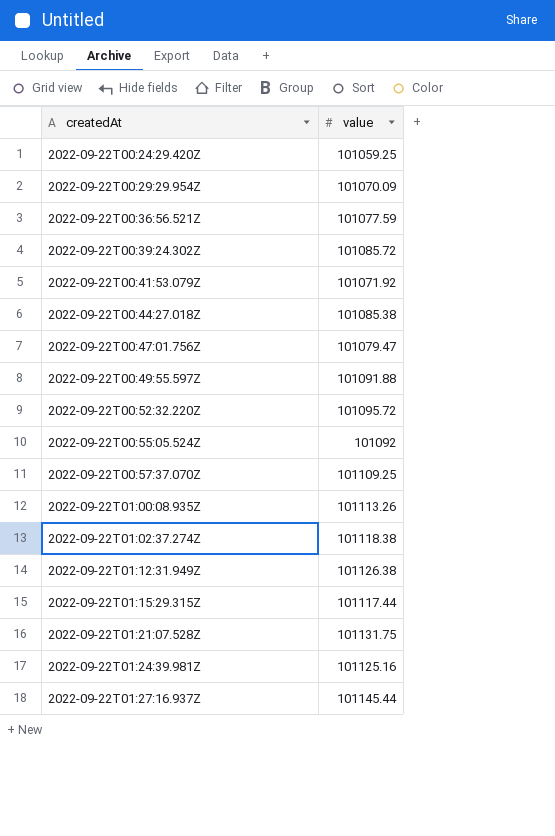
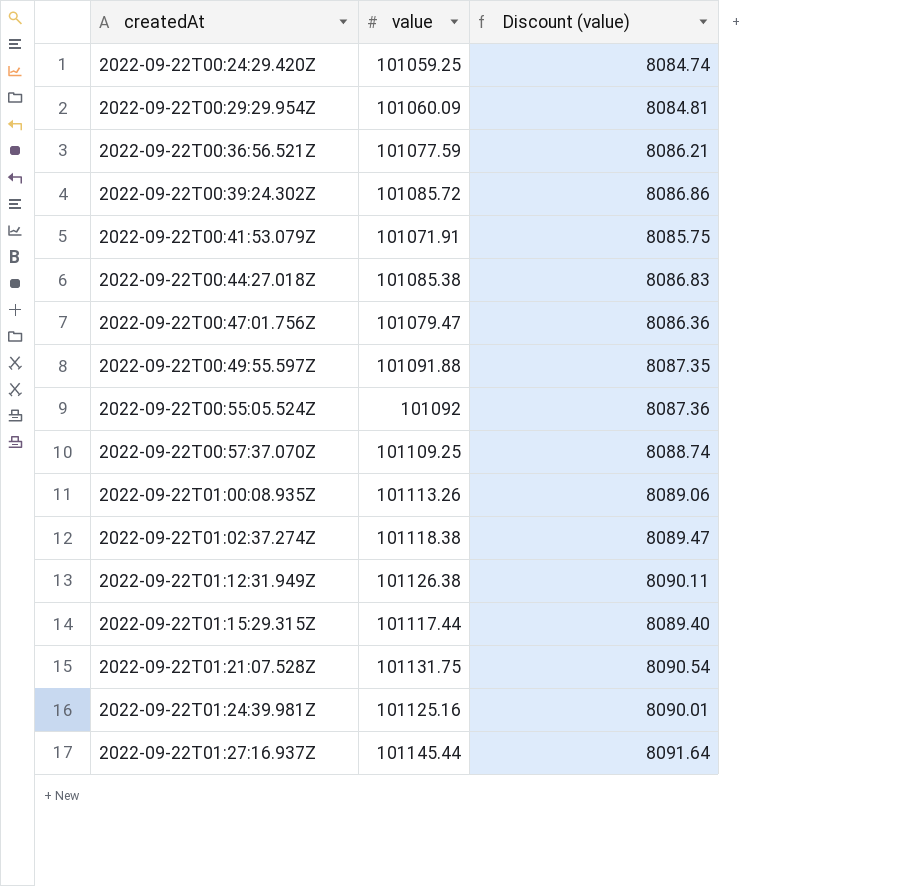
column Discount (value) | formula: none -> [value] * 0.08
row 2022-09-22T00:52:32.220Z: 101095.72 -> none
2022-09-22T00:29:29.954Z | value: 101070.09 -> 101060.09
2022-09-22T00:41:53.079Z | value: 101071.92 -> 101071.91

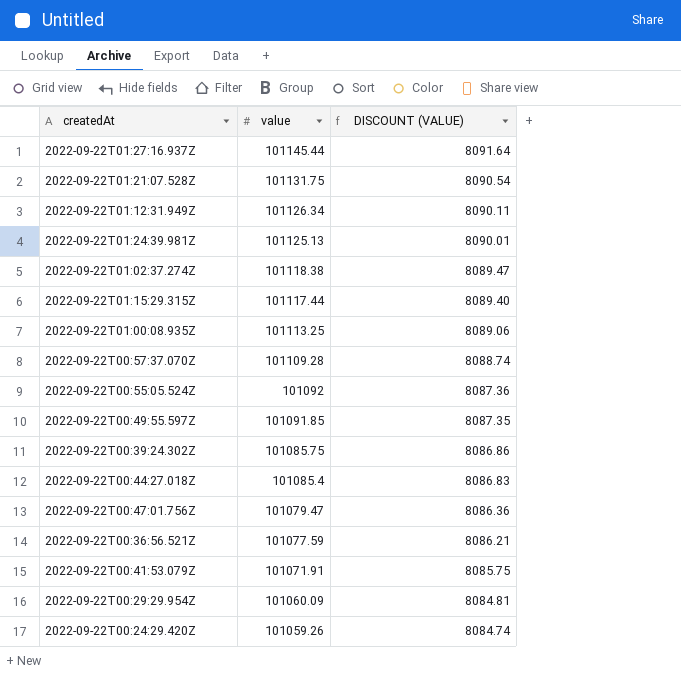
row order: createdAt ascending -> value descending
column name: Discount (value) -> DISCOUNT (VALUE)
2022-09-22T01:12:31.949Z | value: 101126.38 -> 101126.34
2022-09-22T01:24:39.981Z | value: 101125.16 -> 101125.13
2022-09-22T01:00:08.935Z | value: 101113.26 -> 101113.25
2022-09-22T00:57:37.070Z | value: 101109.25 -> 101109.28
2022-09-22T00:49:55.597Z | value: 101091.88 -> 101091.85
2022-09-22T00:39:24.302Z | value: 101085.72 -> 101085.75
2022-09-22T00:44:27.018Z | value: 101085.38 -> 101085.4
2022-09-22T00:24:29.420Z | value: 101059.25 -> 101059.26

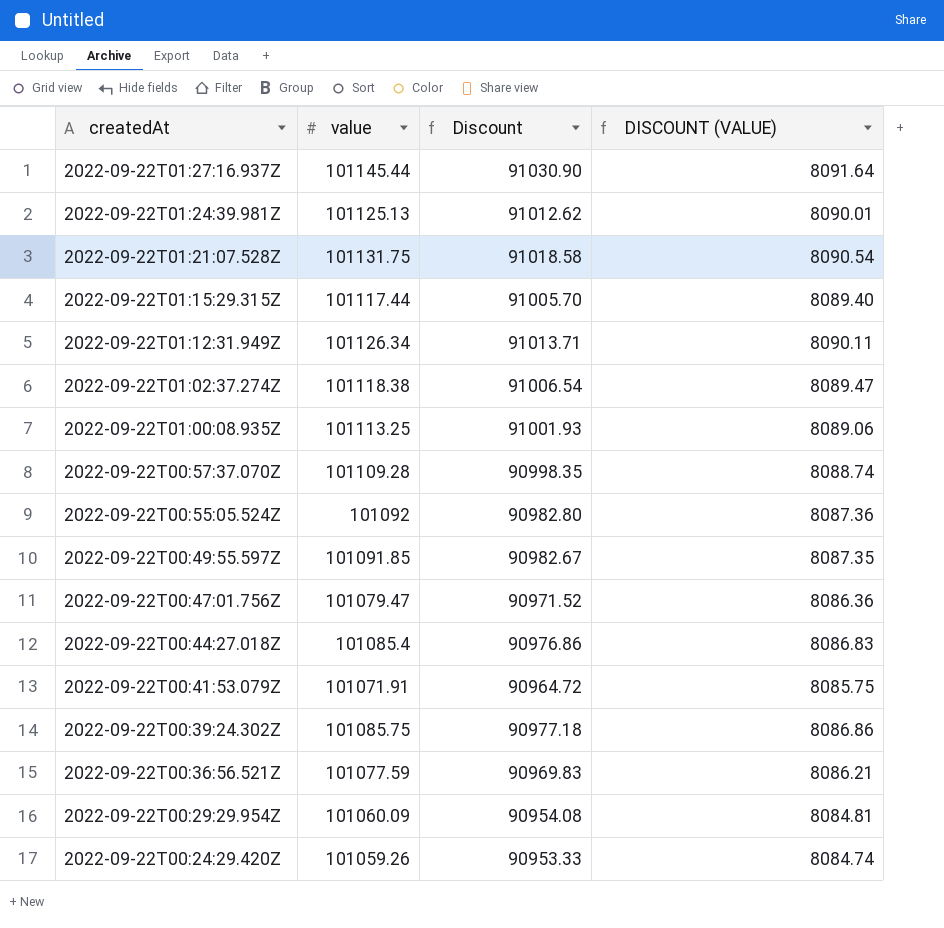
row order: value descending -> createdAt descending
column Discount | formula: none -> [value] * 0.9

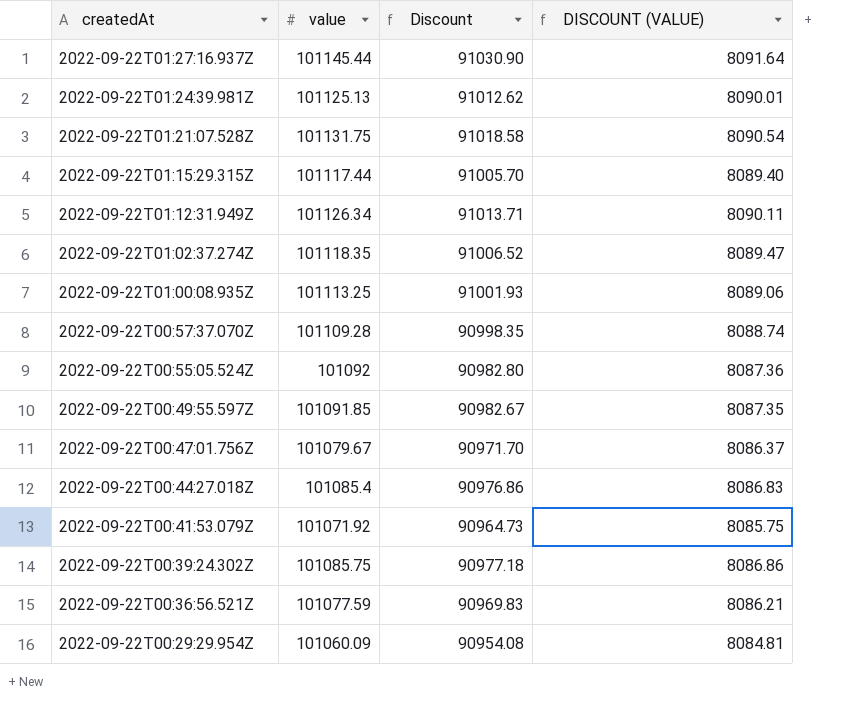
row 2022-09-22T00:24:29.420Z: 101059.26 | 90953.33 | 8084.74 -> none
2022-09-22T01:02:37.274Z | value: 101118.38 -> 101118.35
2022-09-22T01:02:37.274Z | Discount: 91006.54 -> 91006.52
2022-09-22T00:47:01.756Z | value: 101079.47 -> 101079.67
2022-09-22T00:47:01.756Z | Discount: 90971.52 -> 90971.70
2022-09-22T00:47:01.756Z | DISCOUNT (VALUE): 8086.36 -> 8086.37
2022-09-22T00:41:53.079Z | value: 101071.91 -> 101071.92
2022-09-22T00:41:53.079Z | Discount: 90964.72 -> 90964.73

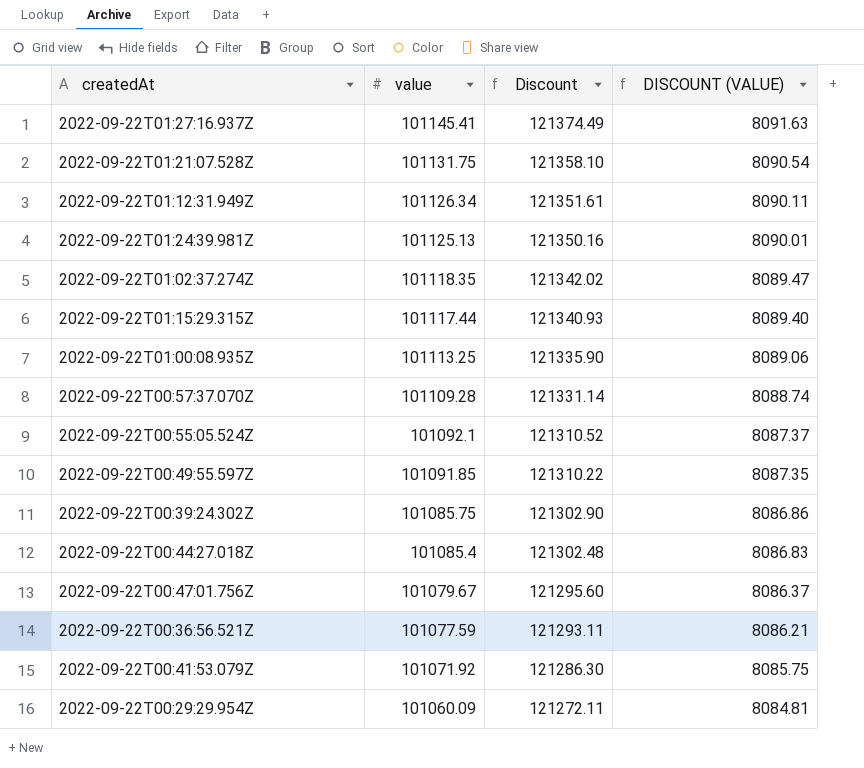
row order: createdAt descending -> value descending
column Discount | formula: [value] * 0.9 -> [value] * 1.2
2022-09-22T01:27:16.937Z | value: 101145.44 -> 101145.41
2022-09-22T01:27:16.937Z | DISCOUNT (VALUE): 8091.64 -> 8091.63
2022-09-22T00:55:05.524Z | value: 101092 -> 101092.1
2022-09-22T00:55:05.524Z | DISCOUNT (VALUE): 8087.36 -> 8087.37

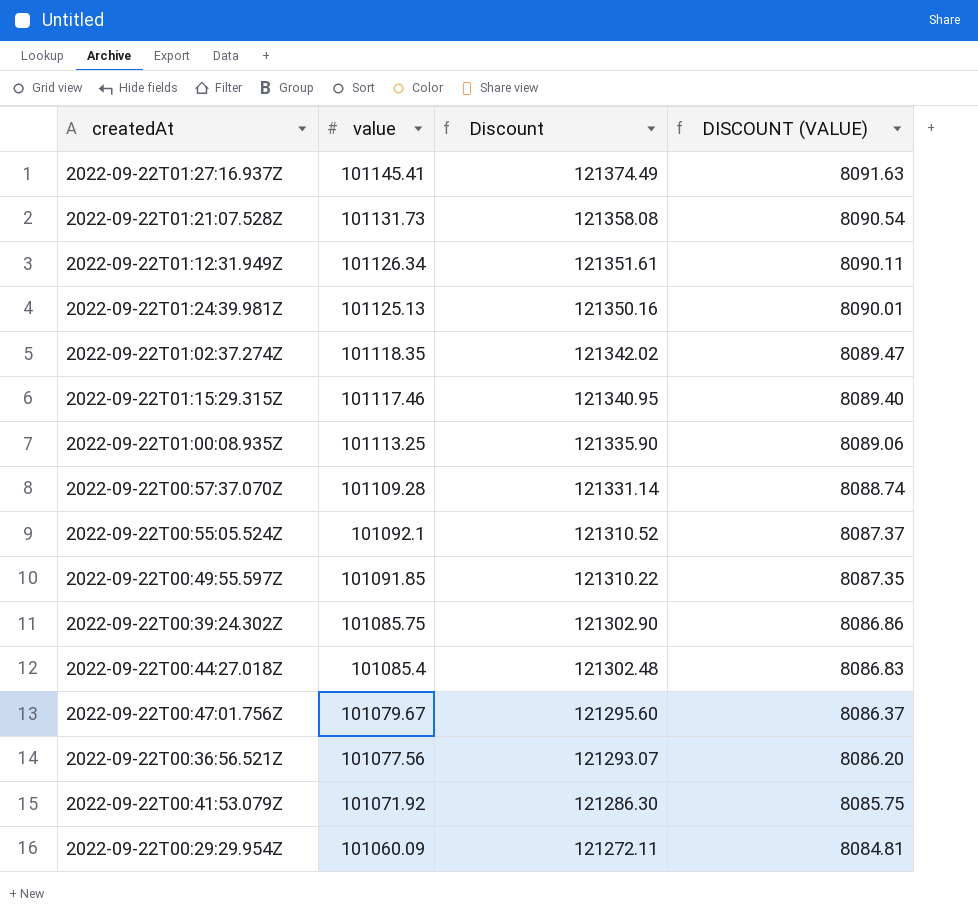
2022-09-22T01:21:07.528Z | value: 101131.75 -> 101131.73
2022-09-22T01:21:07.528Z | Discount: 121358.10 -> 121358.08
2022-09-22T01:15:29.315Z | value: 101117.44 -> 101117.46
2022-09-22T01:15:29.315Z | Discount: 121340.93 -> 121340.95
2022-09-22T00:36:56.521Z | value: 101077.59 -> 101077.56
2022-09-22T00:36:56.521Z | Discount: 121293.11 -> 121293.07
2022-09-22T00:36:56.521Z | DISCOUNT (VALUE): 8086.21 -> 8086.20

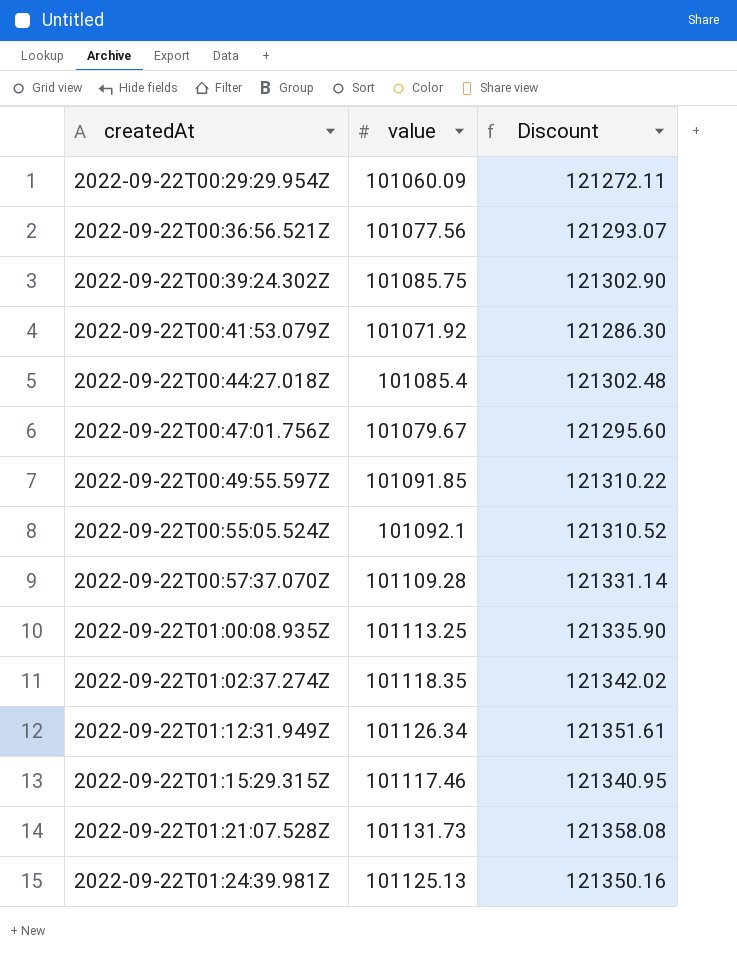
row order: value descending -> createdAt ascending
column DISCOUNT (VALUE) | formula: [value] * 0.08 -> none
row 2022-09-22T01:27:16.937Z: 101145.41 | 121374.49 | 8091.63 -> none

